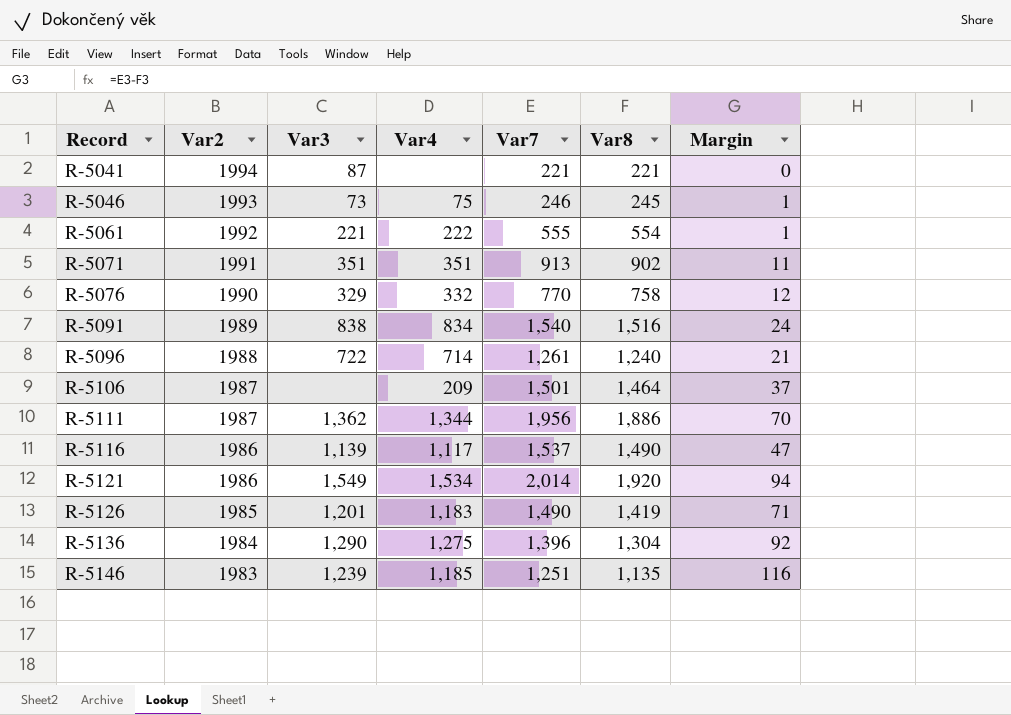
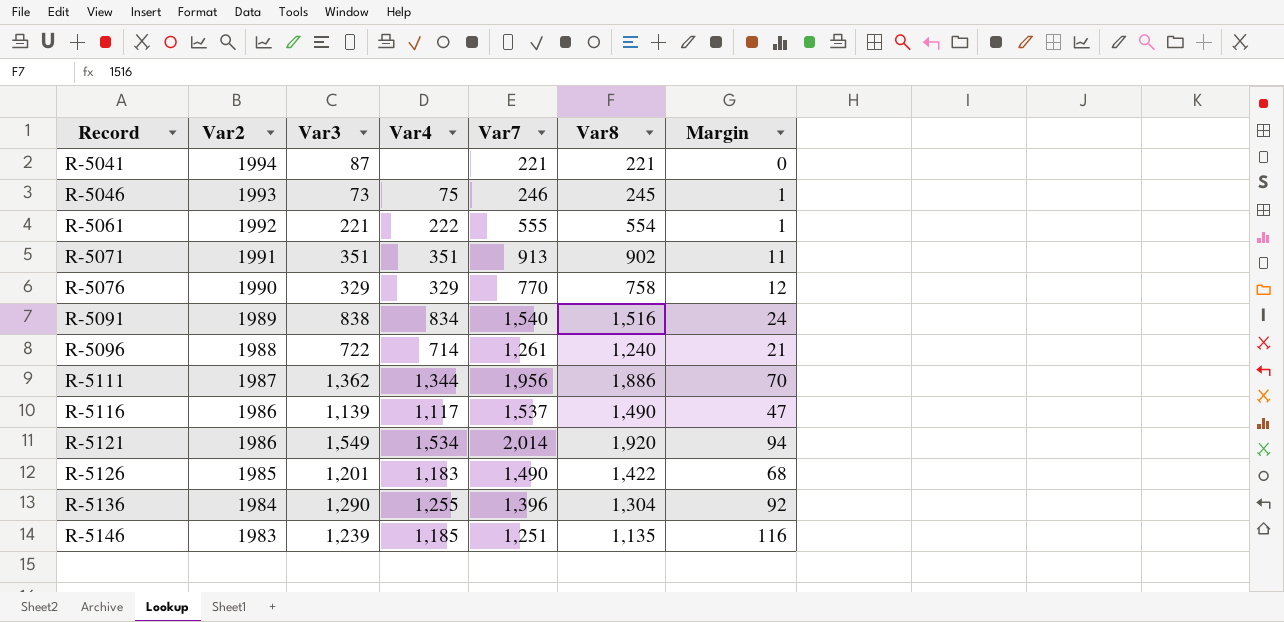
row R-5106: 1987 | none | 209 | 1,501 | 1,464 | 37 -> none
R-5076 | Var4: 332 -> 329
R-5126 | Var8: 1,419 -> 1,422
R-5126 | Margin: 71 -> 68
R-5136 | Var4: 1,275 -> 1,255

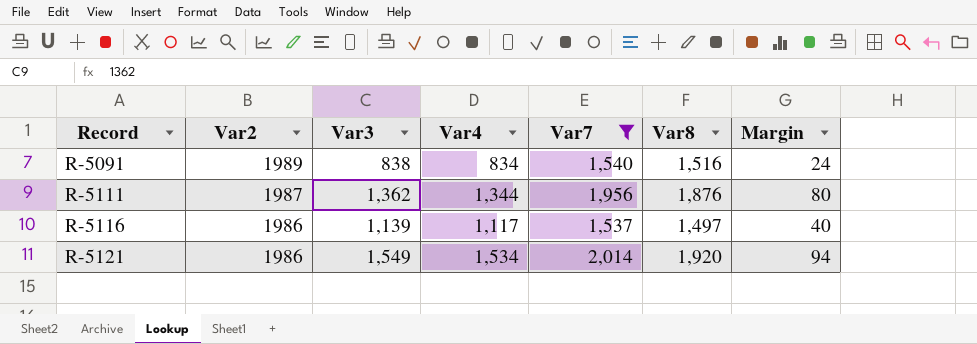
filter: none -> Var7 >= 1,537
R-5111 | Var8: 1,886 -> 1,876
R-5111 | Margin: 70 -> 80
R-5116 | Var8: 1,490 -> 1,497
R-5116 | Margin: 47 -> 40

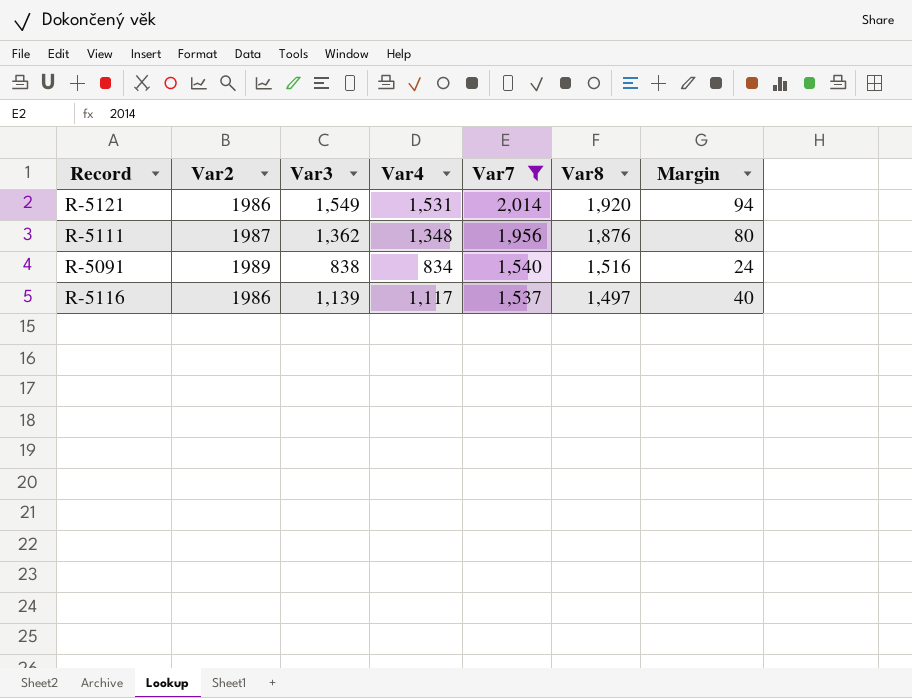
row order: Record ascending -> Var7 descending
R-5121 | Var4: 1,534 -> 1,531
R-5111 | Var4: 1,344 -> 1,348

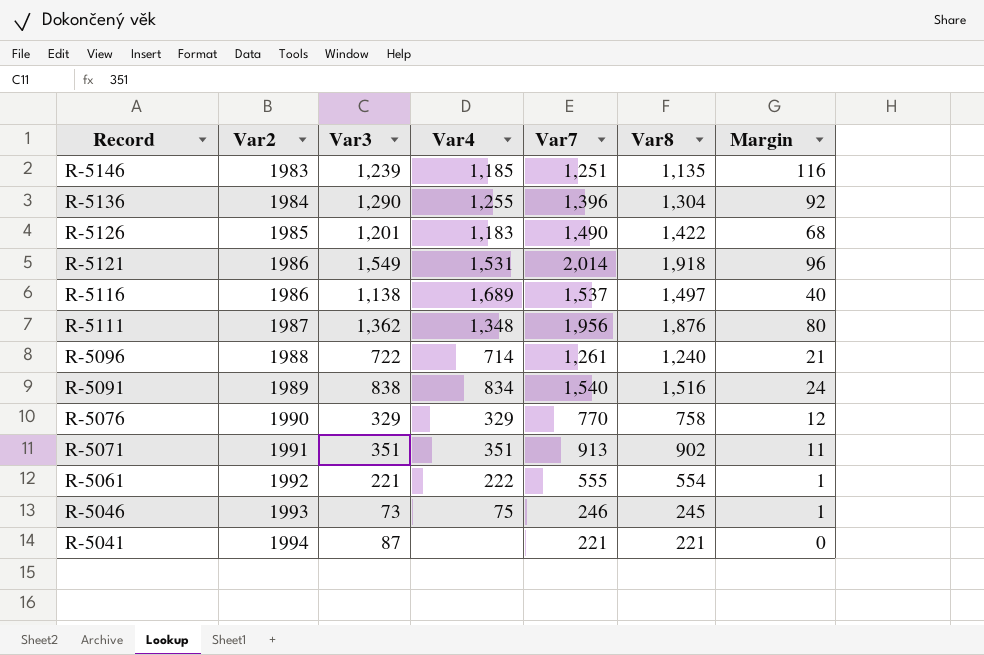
filter: Var7 >= 1,537 -> none
row order: Var7 descending -> Record descending
R-5121 | Var8: 1,920 -> 1,918
R-5121 | Margin: 94 -> 96
R-5116 | Var3: 1,139 -> 1,138
R-5116 | Var4: 1,117 -> 1,689

